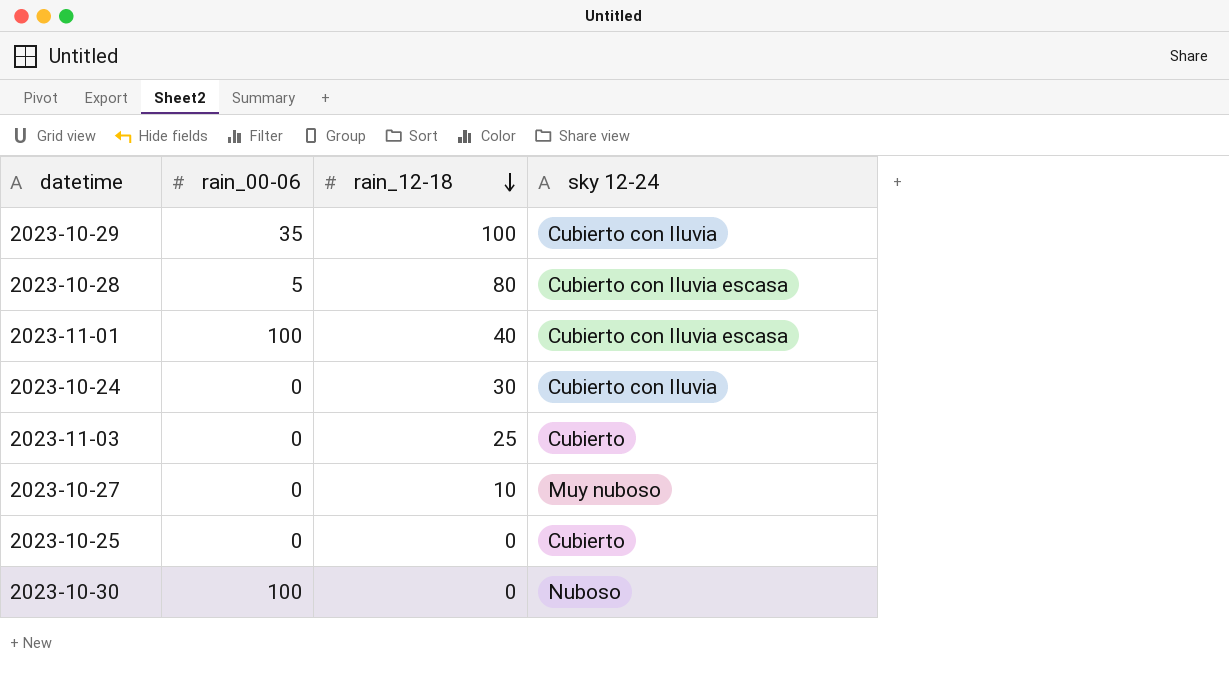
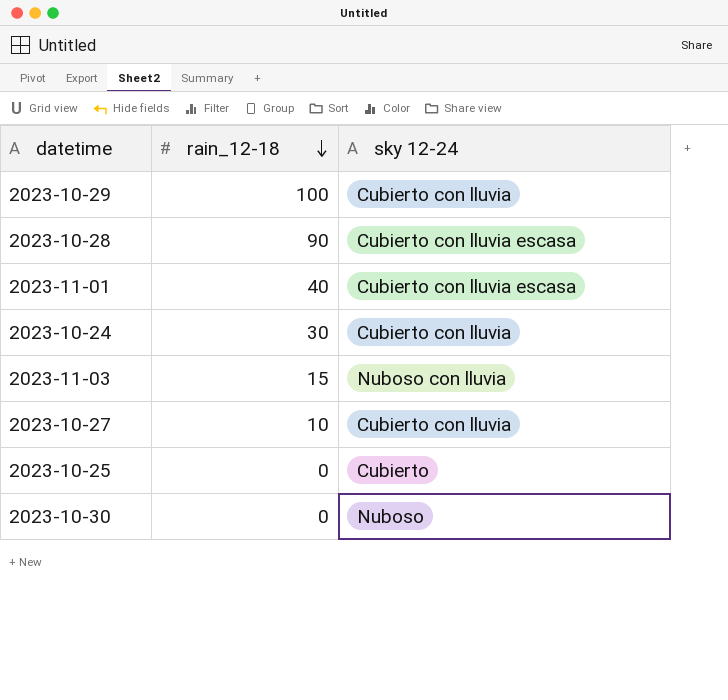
column rain_00-06 | position: 2 -> none
2023-10-28 | rain_12-18: 80 -> 90
2023-11-03 | rain_12-18: 25 -> 15
2023-11-03 | sky 12-24: Cubierto -> Nuboso con lluvia
2023-10-27 | sky 12-24: Muy nuboso -> Cubierto con lluvia

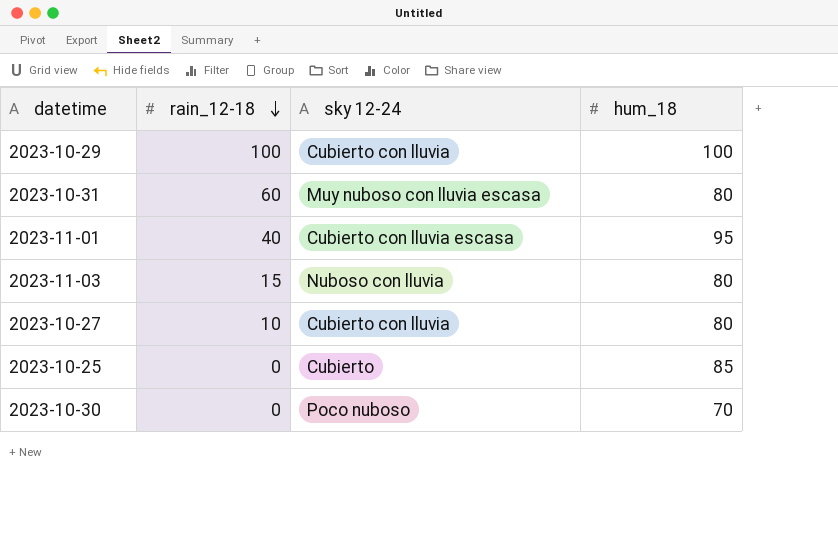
column hum_18 | position: none -> 4
row 2023-10-28: 90 | Cubierto con lluvia escasa -> none
row 2023-10-24: 30 | Cubierto con lluvia -> none
row 2023-10-31: none -> 60 | Muy nuboso con lluvia escasa | 80
2023-10-30 | sky 12-24: Nuboso -> Poco nuboso

